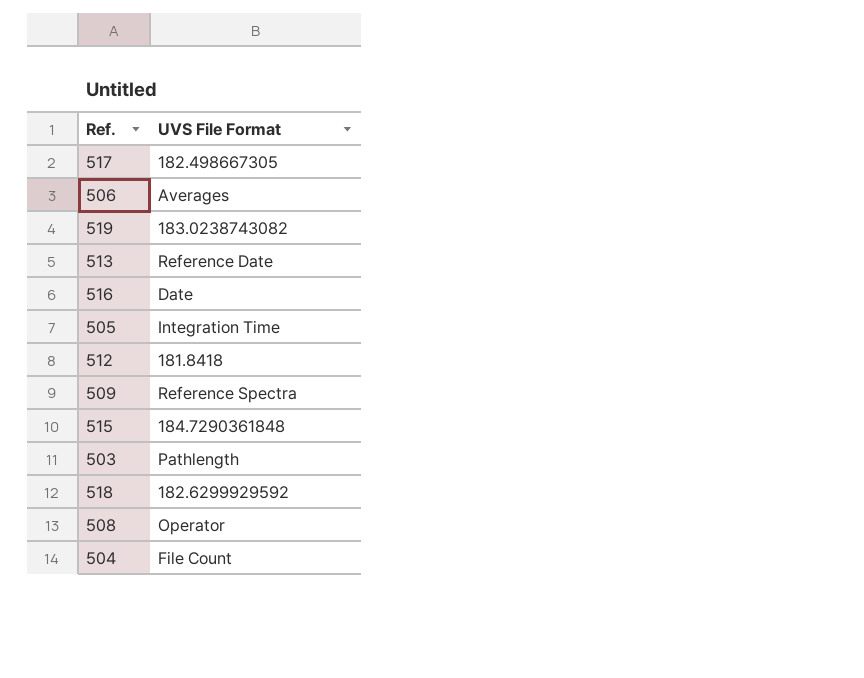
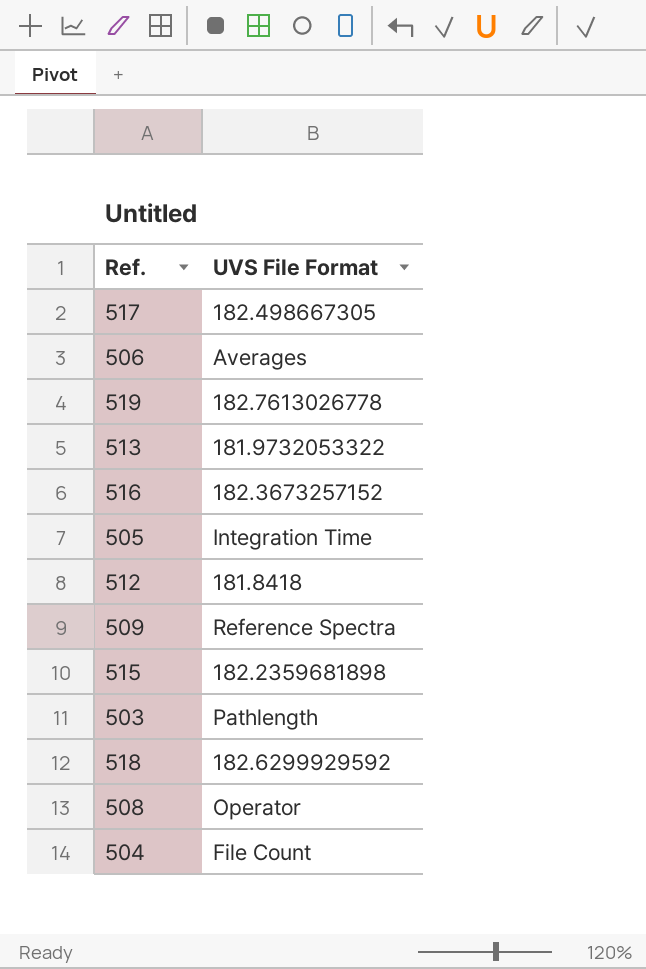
519 | UVS File Format: 183.0238743082 -> 182.7613026778
513 | UVS File Format: Reference Date -> 181.9732053322
516 | UVS File Format: Date -> 182.3673257152
515 | UVS File Format: 184.7290361848 -> 182.2359681898

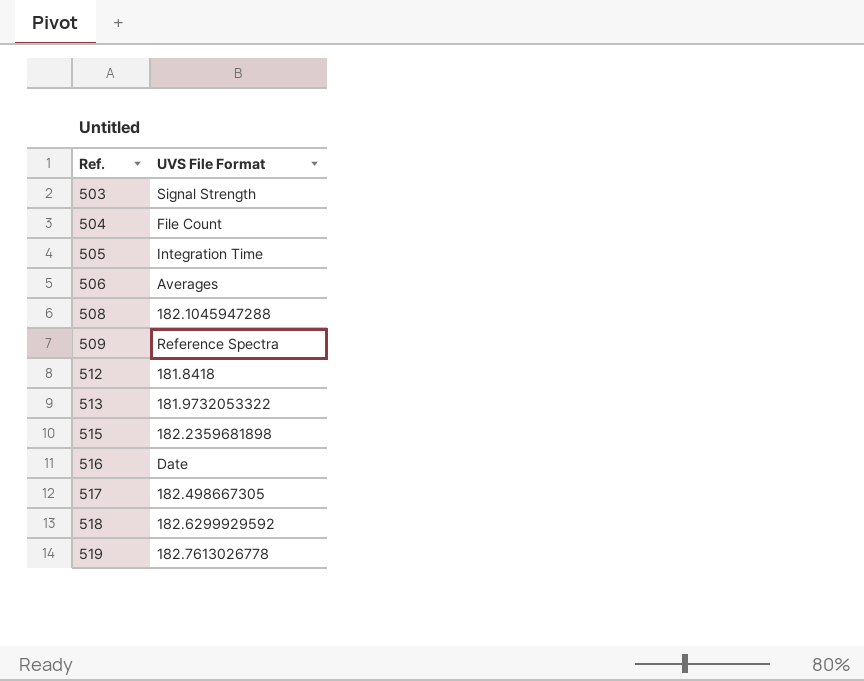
row order: none -> Ref. ascending
503 | UVS File Format: Pathlength -> Signal Strength
508 | UVS File Format: Operator -> 182.1045947288
516 | UVS File Format: 182.3673257152 -> Date

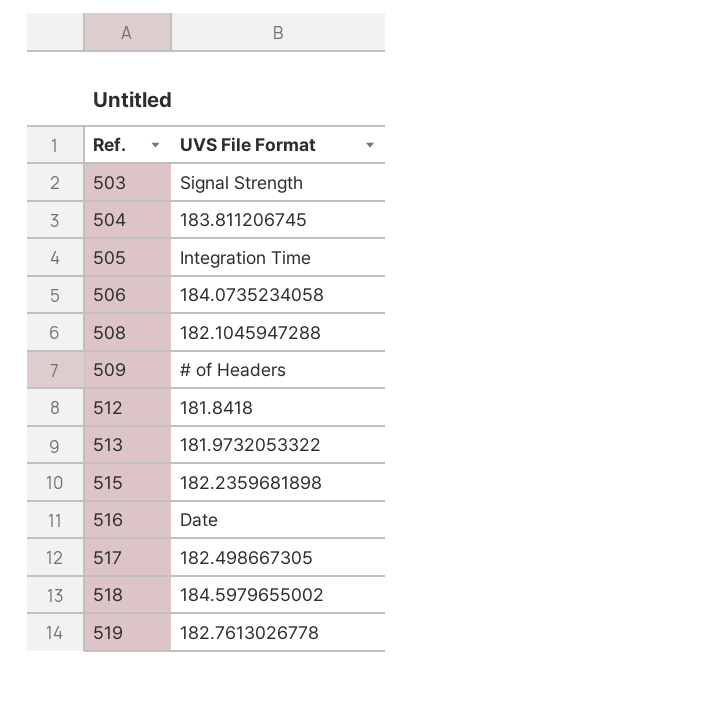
504 | UVS File Format: File Count -> 183.811206745
506 | UVS File Format: Averages -> 184.0735234058
509 | UVS File Format: Reference Spectra -> # of Headers
518 | UVS File Format: 182.6299929592 -> 184.5979655002

